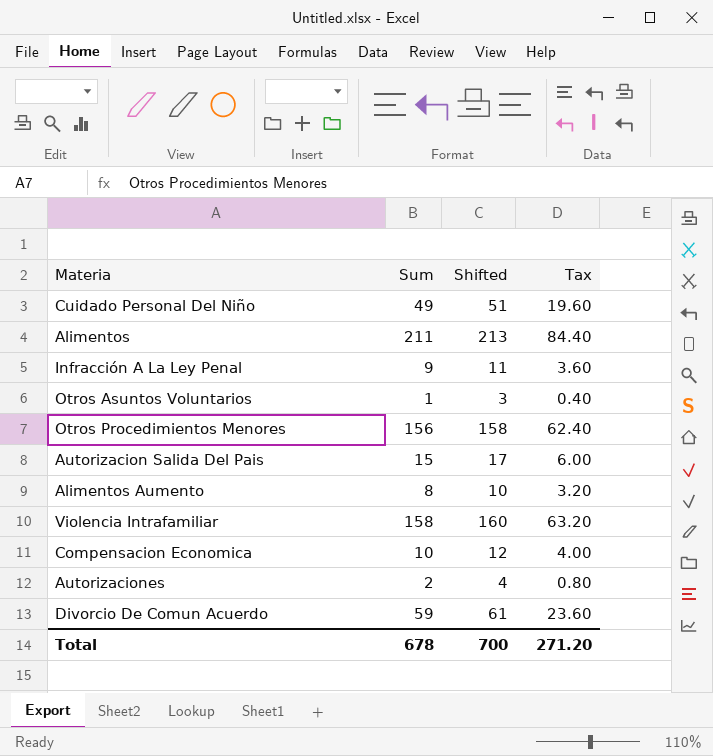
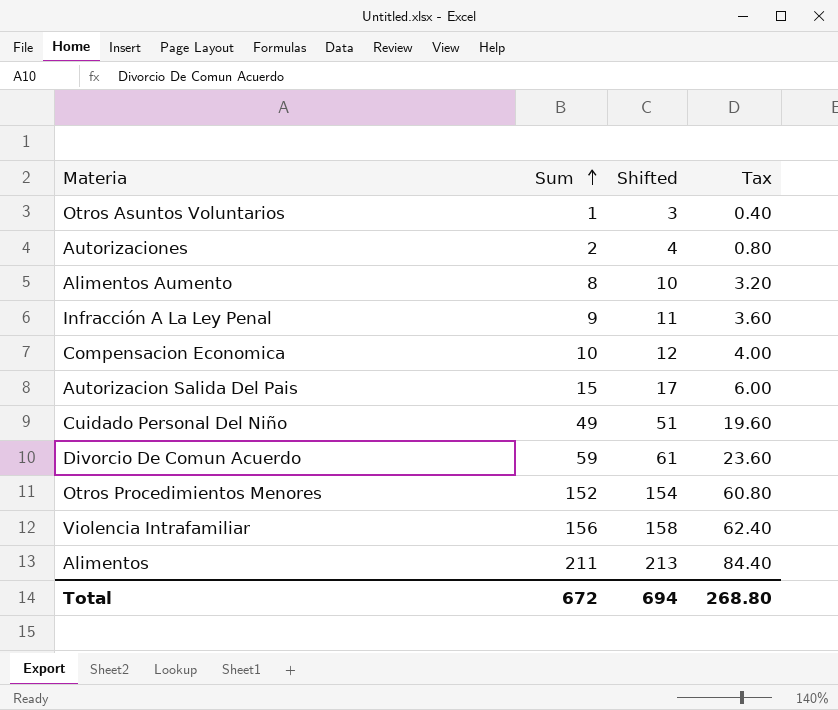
row order: none -> Sum ascending
Otros Procedimientos Menores | Sum: 156 -> 152
Otros Procedimientos Menores | Shifted: 158 -> 154
Otros Procedimientos Menores | Tax: 62.40 -> 60.80
Violencia Intrafamiliar | Sum: 158 -> 156
Violencia Intrafamiliar | Shifted: 160 -> 158
Violencia Intrafamiliar | Tax: 63.20 -> 62.40
Total | Sum: 678 -> 672
Total | Shifted: 700 -> 694
Total | Tax: 271.20 -> 268.80

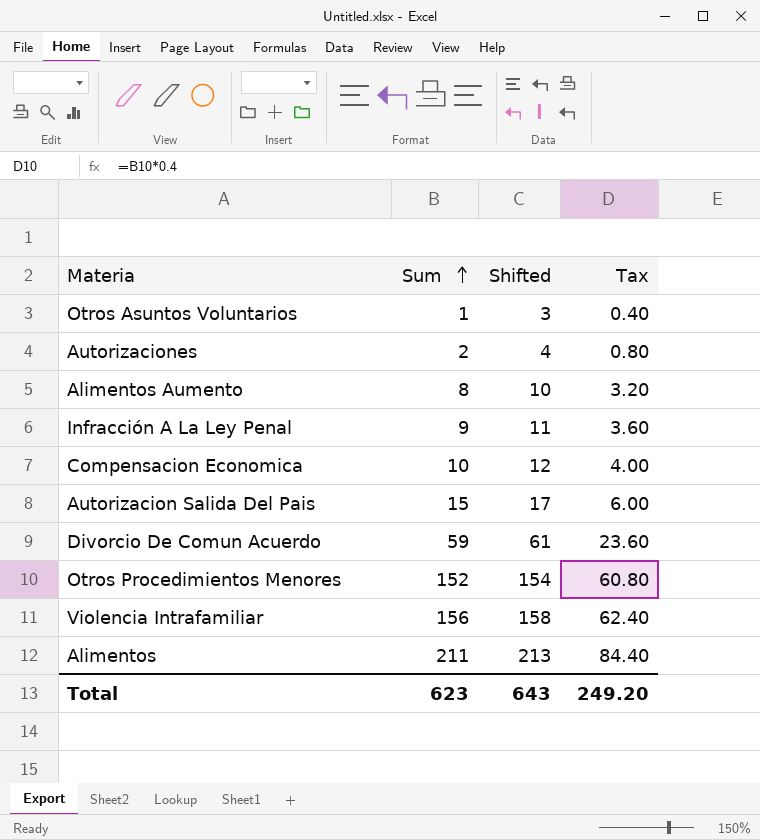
row Cuidado Personal Del Niño: 49 | 51 | 19.60 -> none
Total | Sum: 672 -> 623
Total | Shifted: 694 -> 643
Total | Tax: 268.80 -> 249.20

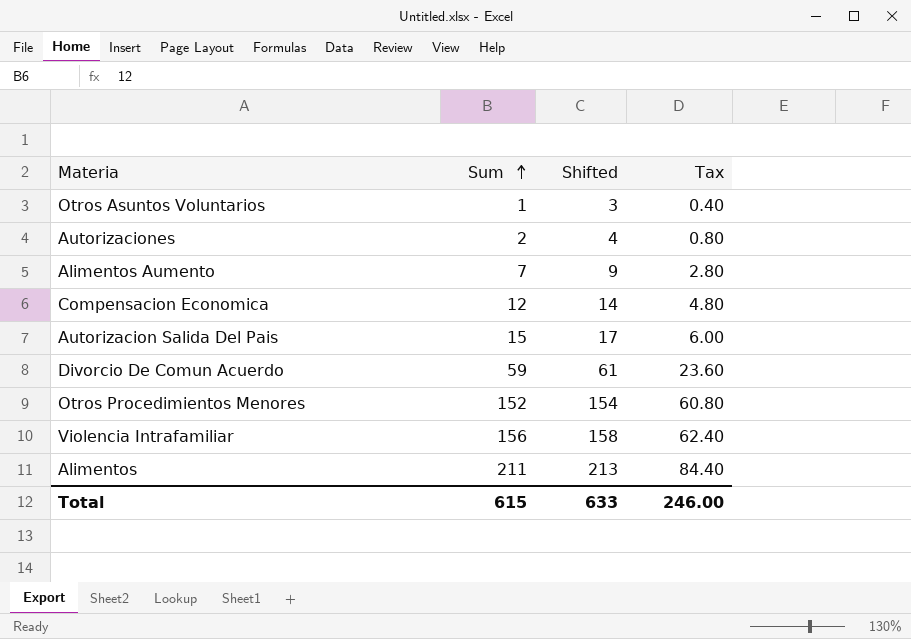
row Infracción A La Ley Penal: 9 | 11 | 3.60 -> none
Alimentos Aumento | Sum: 8 -> 7
Alimentos Aumento | Shifted: 10 -> 9
Alimentos Aumento | Tax: 3.20 -> 2.80
Compensacion Economica | Sum: 10 -> 12
Compensacion Economica | Shifted: 12 -> 14
Compensacion Economica | Tax: 4.00 -> 4.80
Total | Sum: 623 -> 615
Total | Shifted: 643 -> 633
Total | Tax: 249.20 -> 246.00

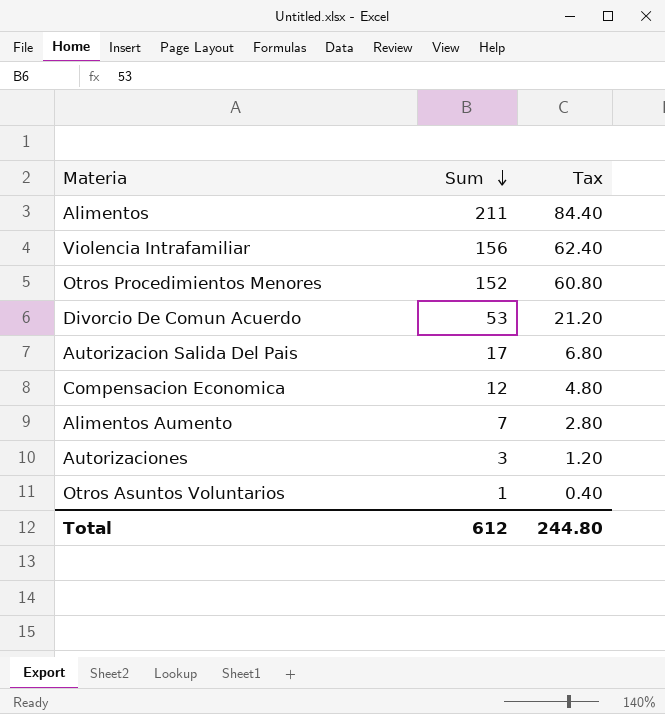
row order: Sum ascending -> Sum descending
column Shifted | formula: [Sum] + 2 -> none
Divorcio De Comun Acuerdo | Sum: 59 -> 53
Divorcio De Comun Acuerdo | Tax: 23.60 -> 21.20
Autorizacion Salida Del Pais | Sum: 15 -> 17
Autorizacion Salida Del Pais | Tax: 6.00 -> 6.80
Autorizaciones | Sum: 2 -> 3
Autorizaciones | Tax: 0.80 -> 1.20
Total | Sum: 615 -> 612
Total | Tax: 246.00 -> 244.80

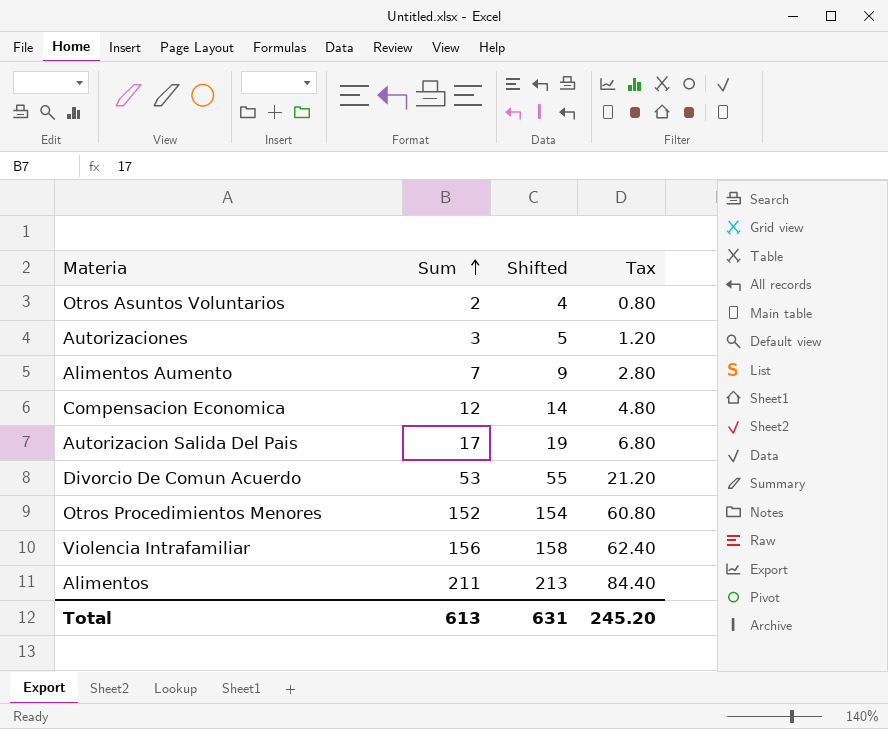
row order: Sum descending -> Sum ascending
column Shifted | formula: none -> [Sum] + 2
Otros Asuntos Voluntarios | Sum: 1 -> 2
Otros Asuntos Voluntarios | Tax: 0.40 -> 0.80
Total | Sum: 612 -> 613
Total | Tax: 244.80 -> 245.20

